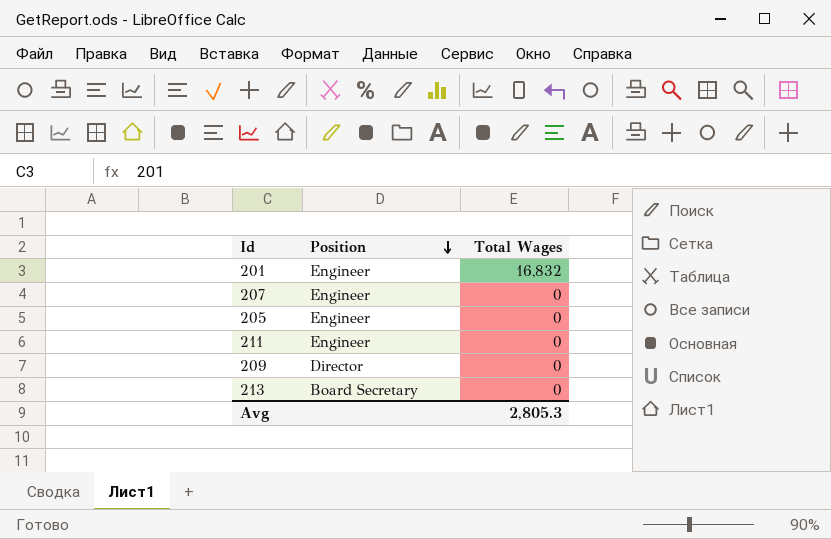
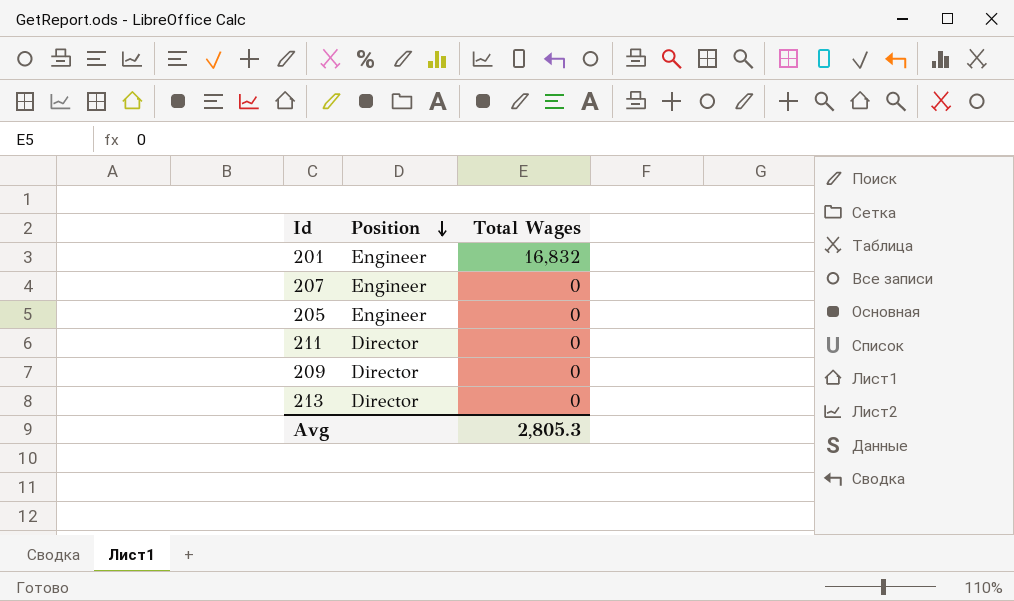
211 | Position: Engineer -> Director
213 | Position: Board Secretary -> Director

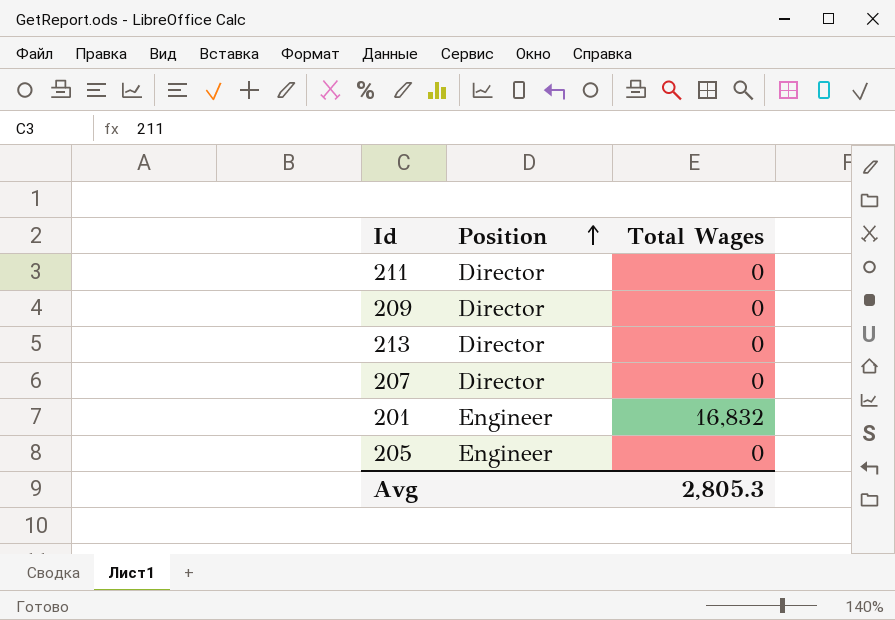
row order: Position descending -> Position ascending
207 | Position: Engineer -> Director

